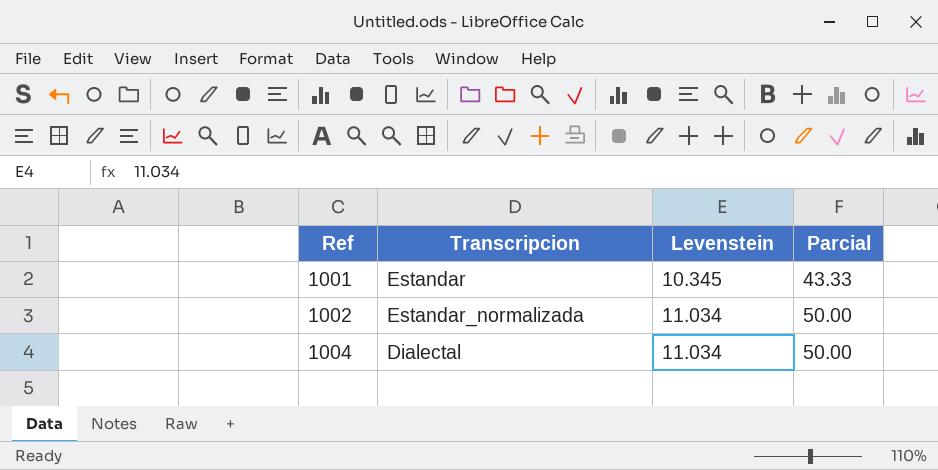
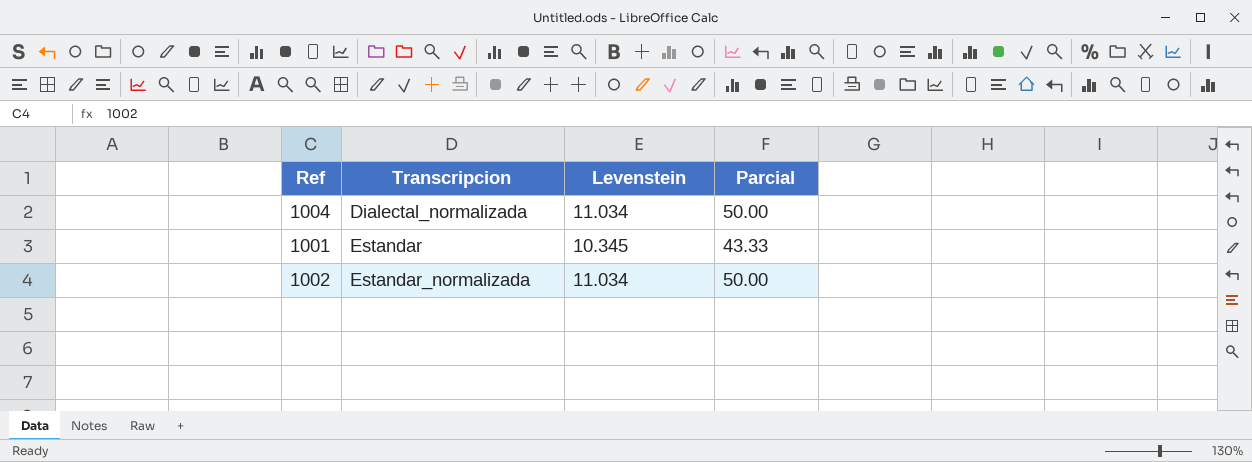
row order: Ref ascending -> Transcripcion ascending
1004 | Transcripcion: Dialectal -> Dialectal_normalizada

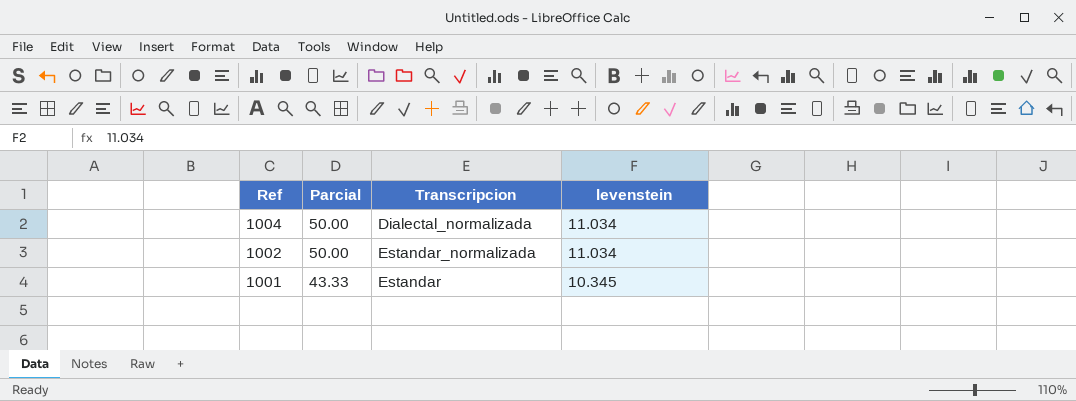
row order: Transcripcion ascending -> Ref descending
column Parcial | position: 4 -> 2
column name: Levenstein -> levenstein

